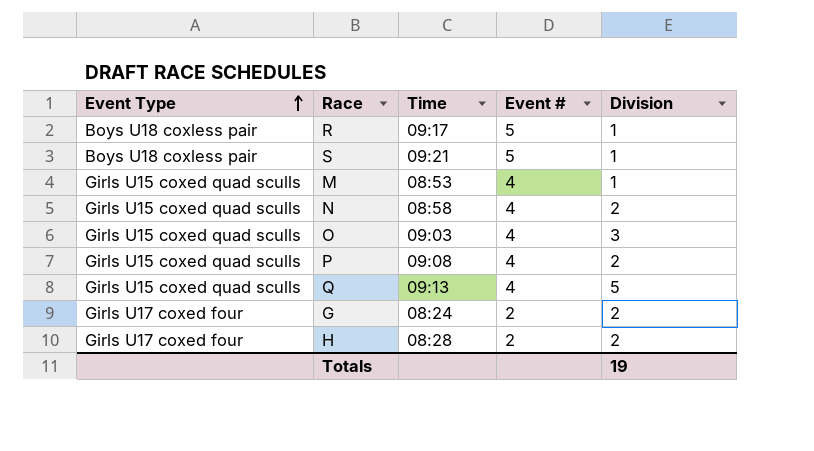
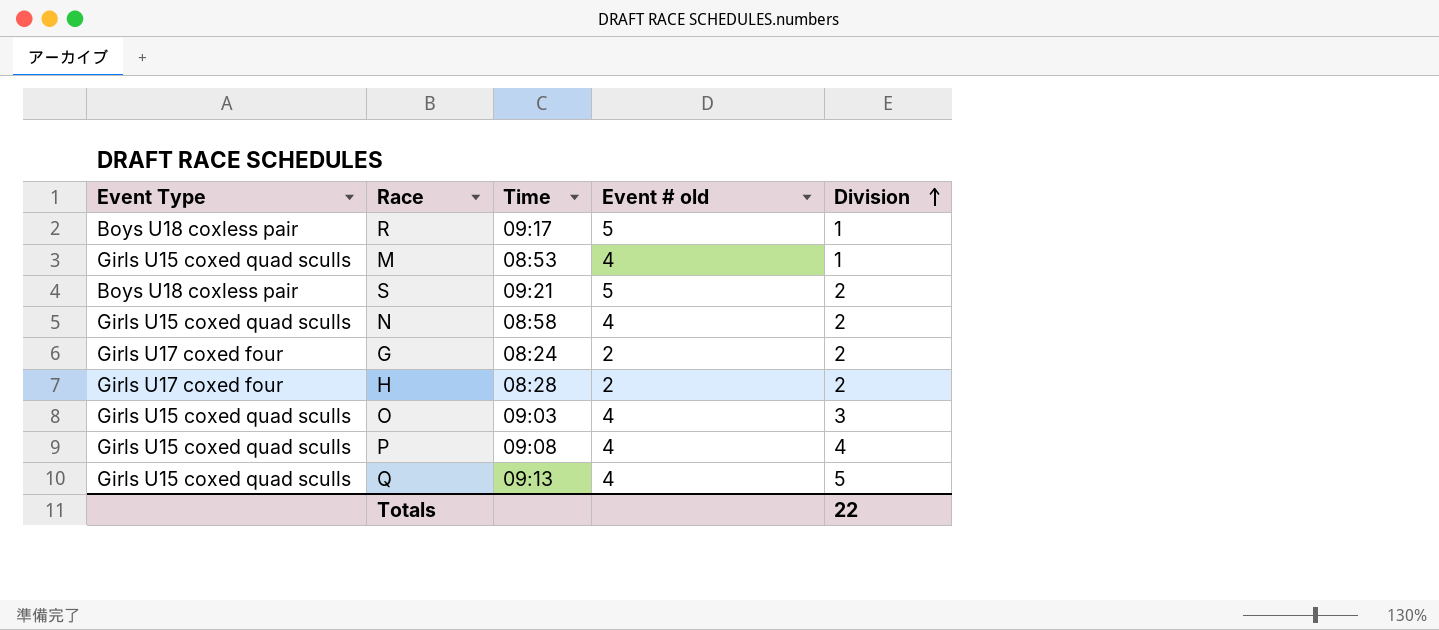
row order: Event Type ascending -> Division ascending
column name: Event # -> Event # old
S | Division: 1 -> 2
P | Division: 2 -> 4
Totals | Division: 19 -> 22

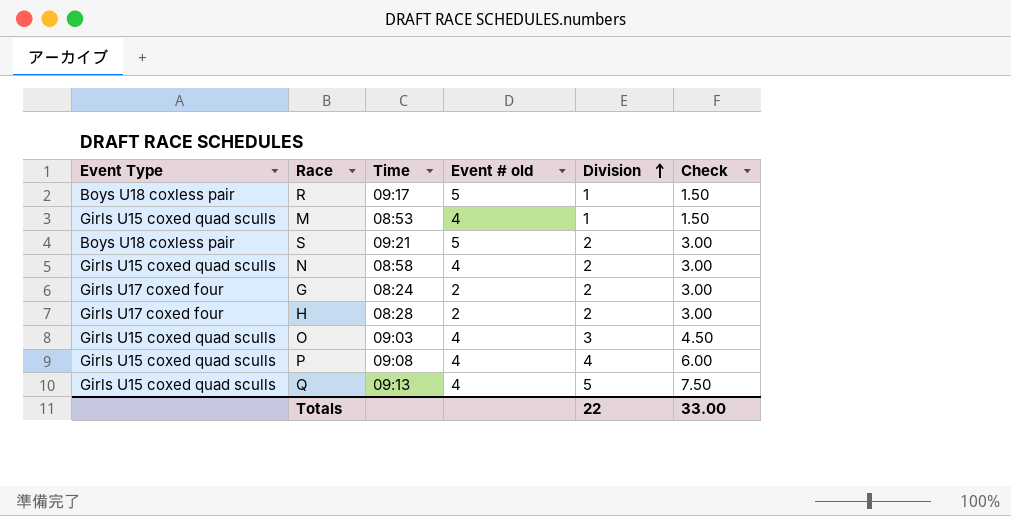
column Check | formula: none -> [Division] * 1.5

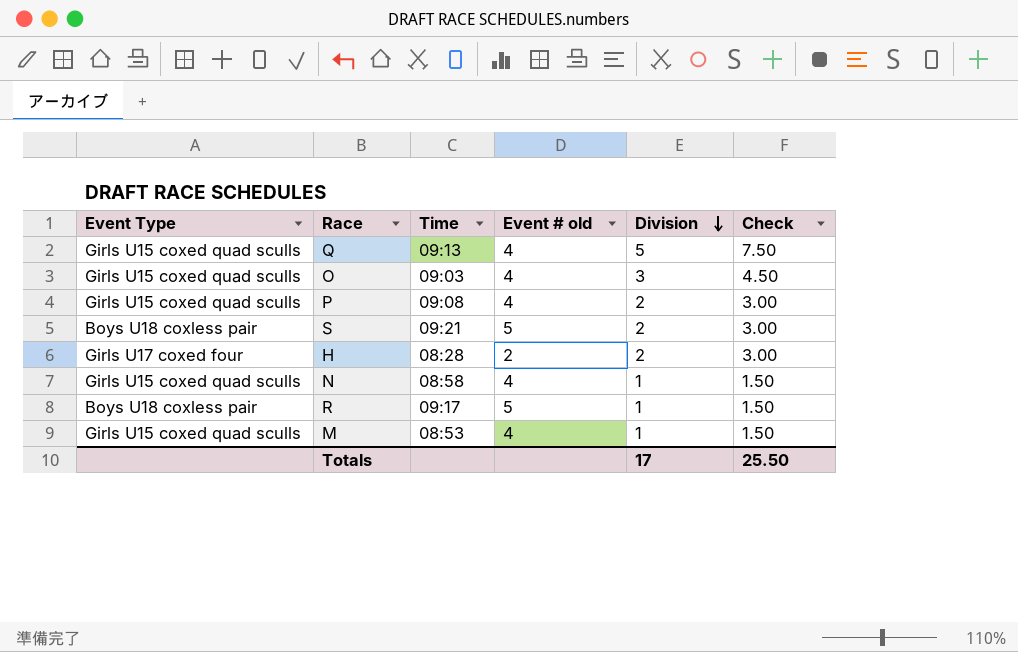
row order: Division ascending -> Division descending
row G: Girls U17 coxed four | 08:24 | 2 | 2 | 3.00 -> none
P | Division: 4 -> 2
P | Check: 6.00 -> 3.00
N | Division: 2 -> 1
N | Check: 3.00 -> 1.50
Totals | Division: 22 -> 17
Totals | Check: 33.00 -> 25.50

